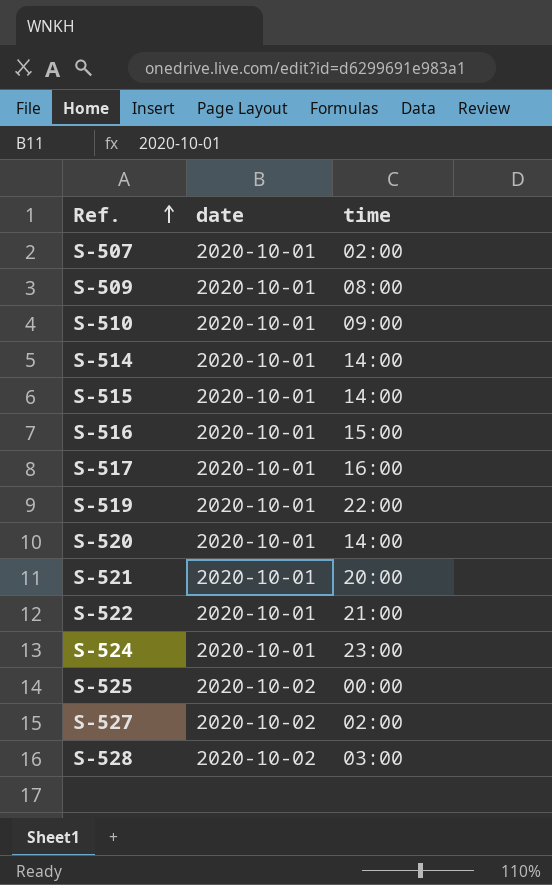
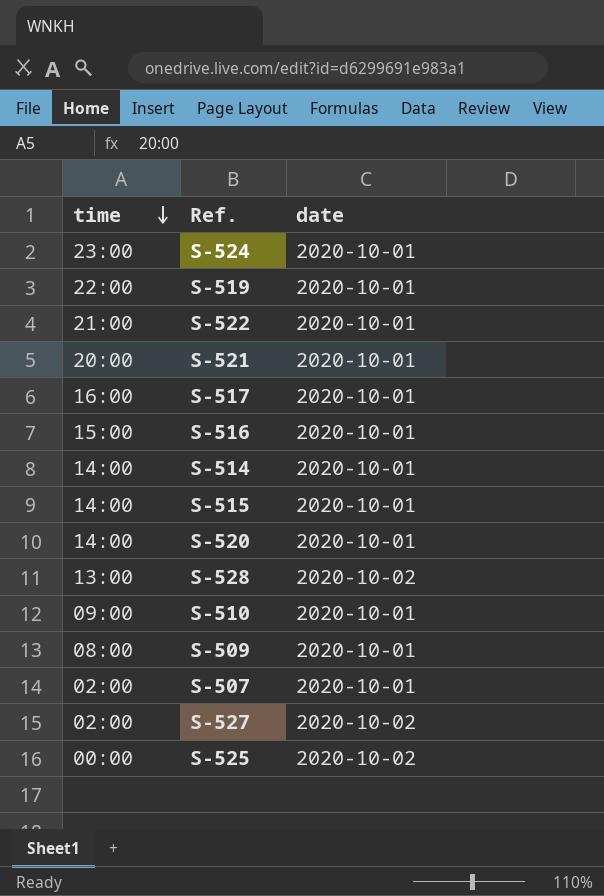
row order: Ref. ascending -> time descending
column time | position: 3 -> 1
S-528 | time: 03:00 -> 13:00

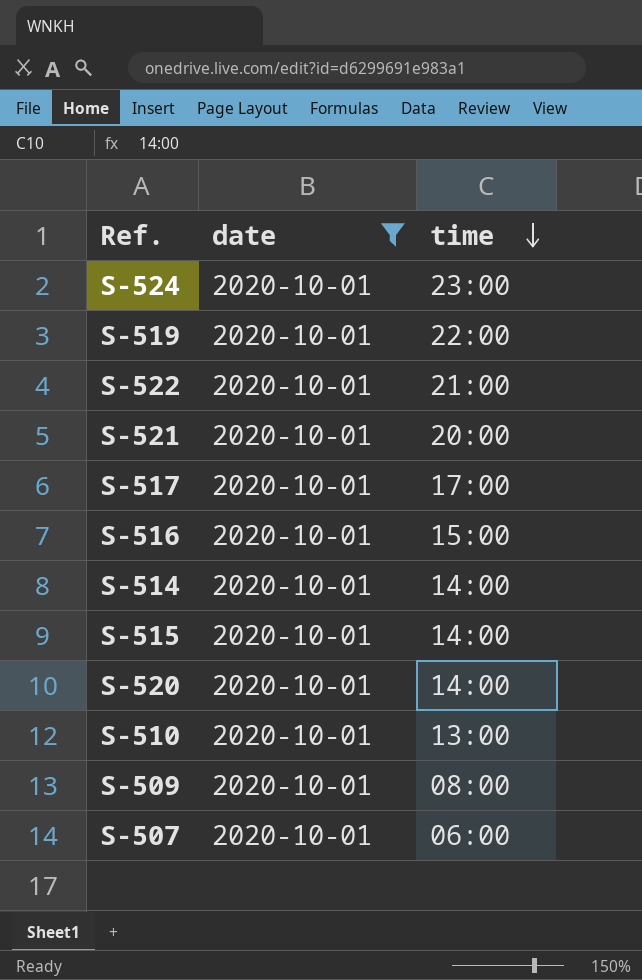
filter: none -> date = 2020-10-01
column time | position: 1 -> 3
S-517 | time: 16:00 -> 17:00
S-510 | time: 09:00 -> 13:00
S-507 | time: 02:00 -> 06:00

